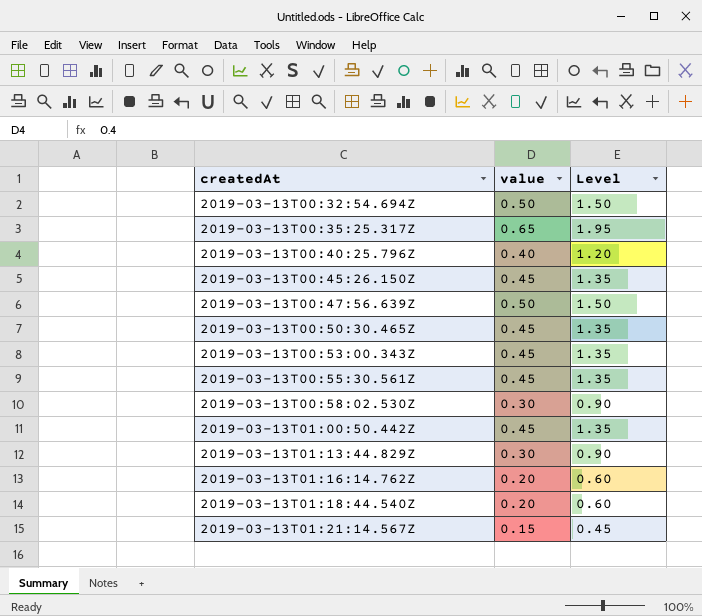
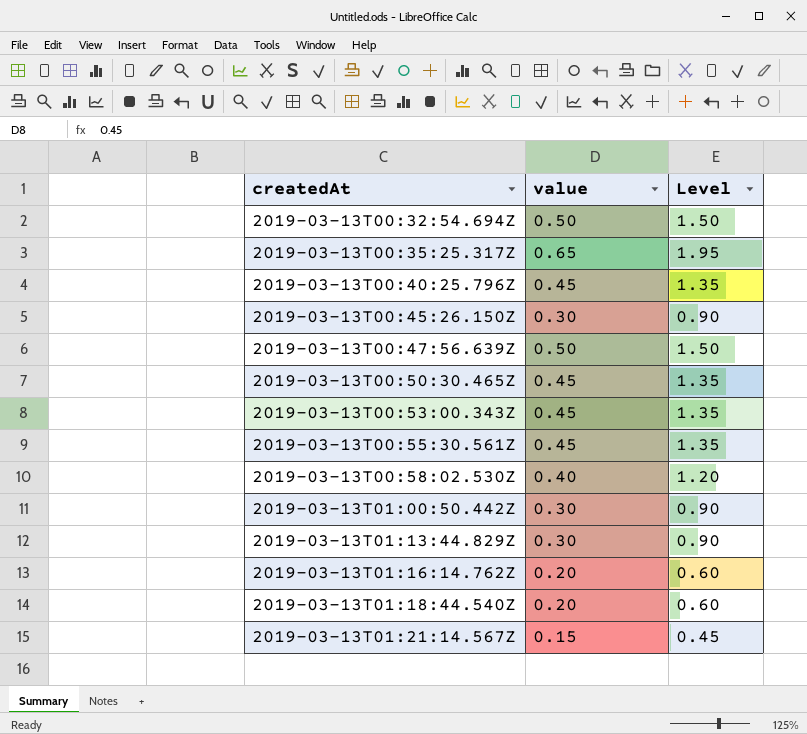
2019-03-13T00:40:25.796Z | value: 0.40 -> 0.45
2019-03-13T00:40:25.796Z | Level: 1.20 -> 1.35
2019-03-13T00:45:26.150Z | value: 0.45 -> 0.30
2019-03-13T00:45:26.150Z | Level: 1.35 -> 0.90
2019-03-13T00:58:02.530Z | value: 0.30 -> 0.40
2019-03-13T00:58:02.530Z | Level: 0.90 -> 1.20
2019-03-13T01:00:50.442Z | value: 0.45 -> 0.30
2019-03-13T01:00:50.442Z | Level: 1.35 -> 0.90

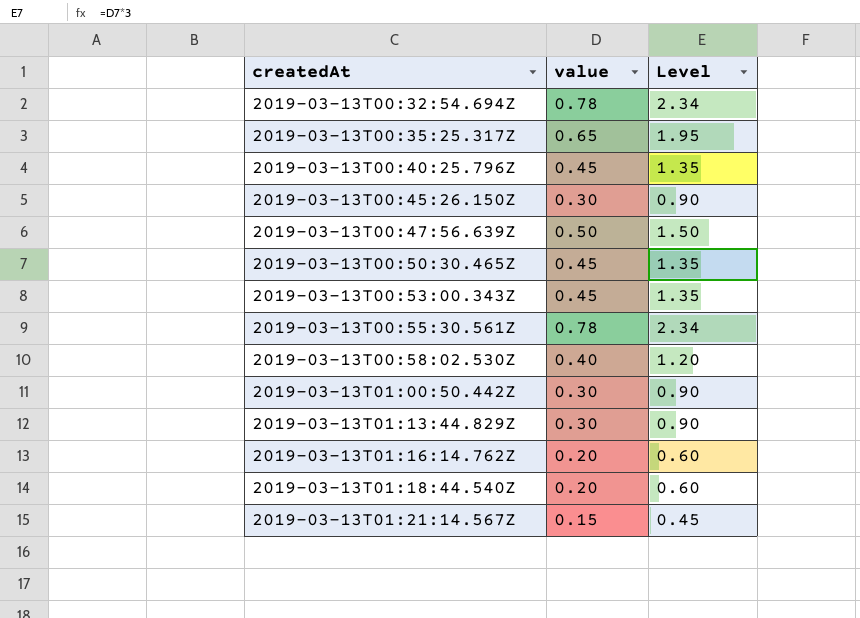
2019-03-13T00:32:54.694Z | value: 0.50 -> 0.78
2019-03-13T00:32:54.694Z | Level: 1.50 -> 2.34
2019-03-13T00:55:30.561Z | value: 0.45 -> 0.78
2019-03-13T00:55:30.561Z | Level: 1.35 -> 2.34

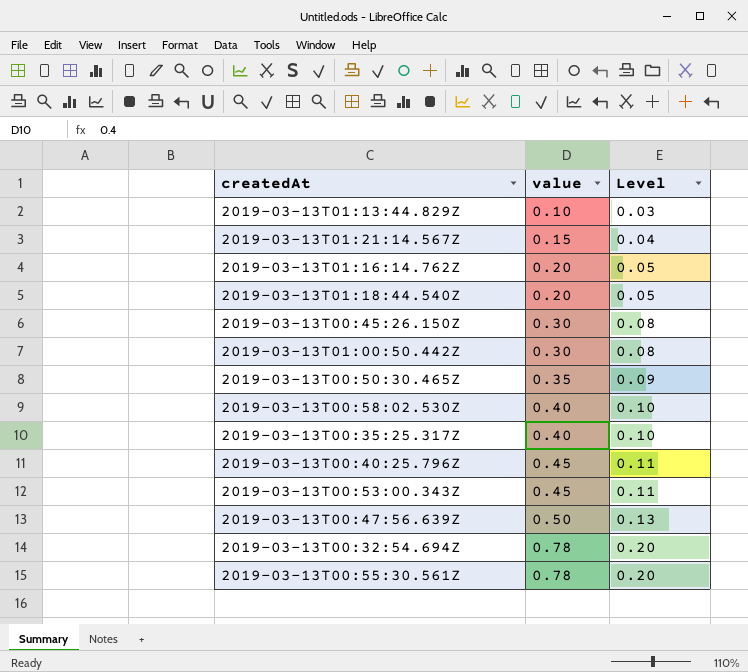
row order: createdAt ascending -> value ascending
column Level | formula: [value] * 3 -> [value] * 0.25
2019-03-13T01:13:44.829Z | value: 0.30 -> 0.10
2019-03-13T00:50:30.465Z | value: 0.45 -> 0.35
2019-03-13T00:35:25.317Z | value: 0.65 -> 0.40

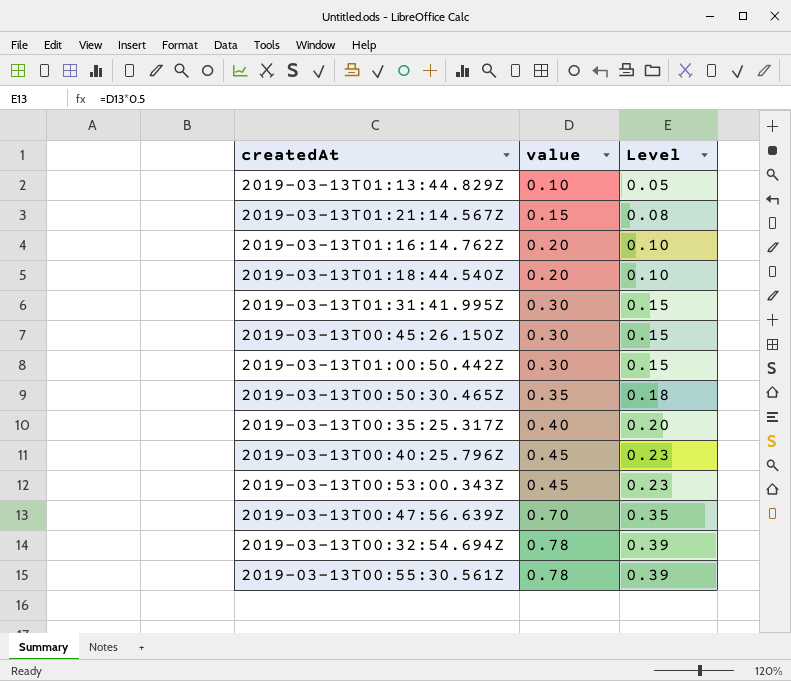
column Level | formula: [value] * 0.25 -> [value] * 0.5
row 2019-03-13T00:58:02.530Z: 0.40 | 0.10 -> none
row 2019-03-13T01:31:41.995Z: none -> 0.30 | 0.15
2019-03-13T00:47:56.639Z | value: 0.50 -> 0.70

